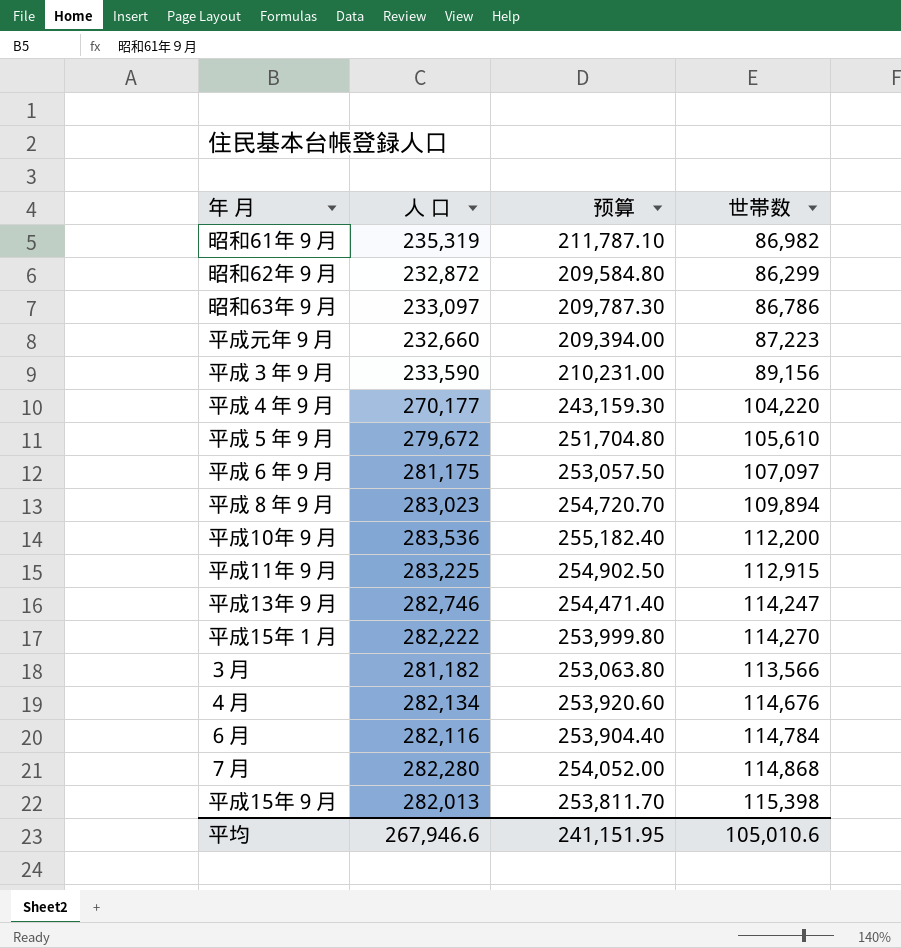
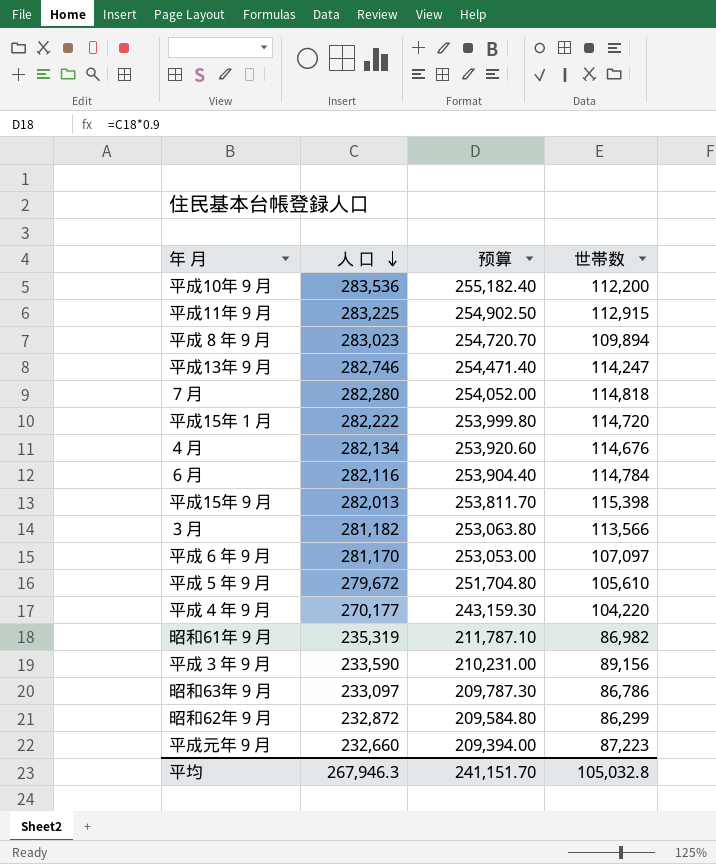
row order: none -> 人 口 descending
７月 | 世帯数: 114,868 -> 114,818
平成15年１月 | 世帯数: 114,270 -> 114,720
平成６年９月 | 人 口: 281,175 -> 281,170
平成６年９月 | 预算: 253,057.50 -> 253,053.00
平均 | 人 口: 267,946.6 -> 267,946.3
平均 | 预算: 241,151.95 -> 241,151.70
平均 | 世帯数: 105,010.6 -> 105,032.8

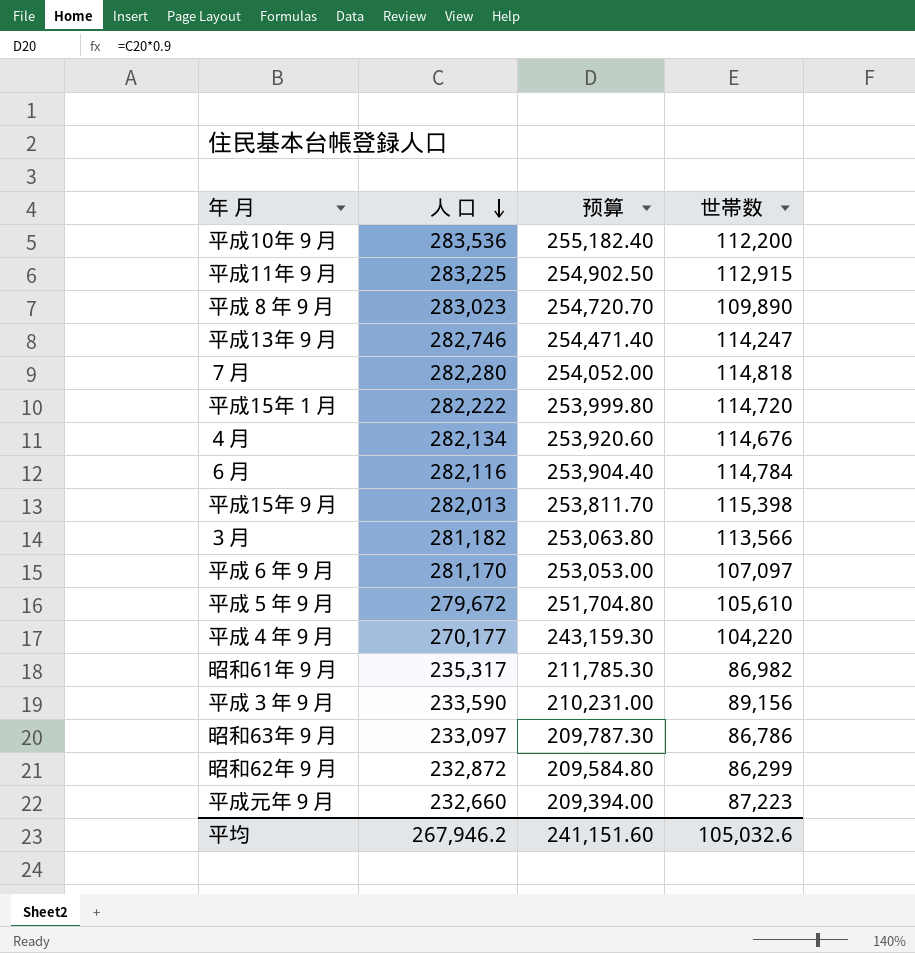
平成８年９月 | 世帯数: 109,894 -> 109,890
昭和61年９月 | 人 口: 235,319 -> 235,317
昭和61年９月 | 预算: 211,787.10 -> 211,785.30
平均 | 人 口: 267,946.3 -> 267,946.2
平均 | 预算: 241,151.70 -> 241,151.60
平均 | 世帯数: 105,032.8 -> 105,032.6

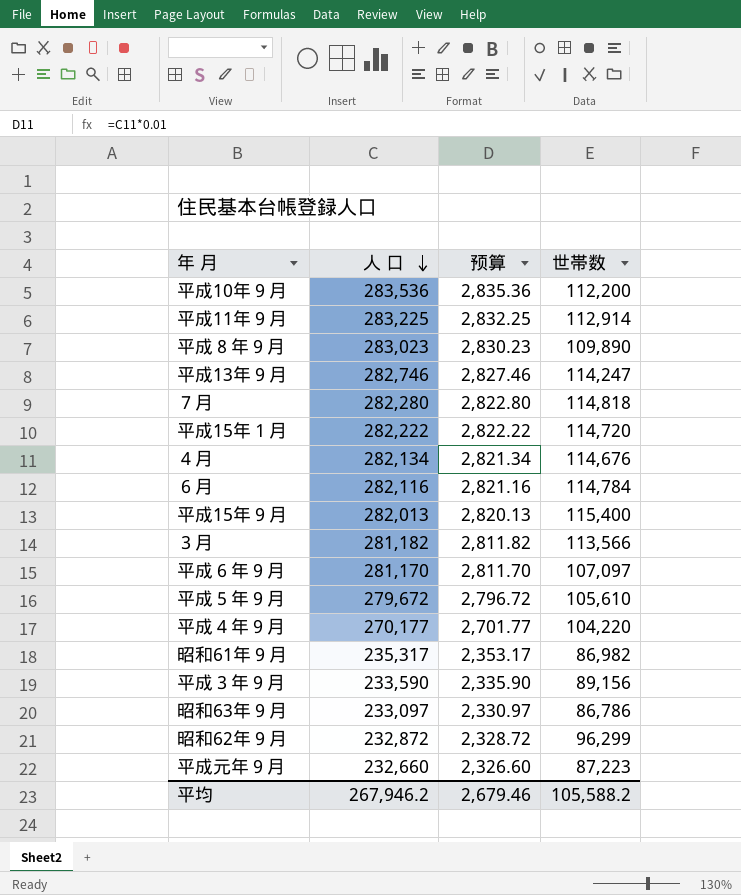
column 预算 | formula: [人 口] * 0.9 -> [人 口] * 0.01
平成11年９月 | 世帯数: 112,915 -> 112,914
平成15年９月 | 世帯数: 115,398 -> 115,400
昭和62年９月 | 世帯数: 86,299 -> 96,299
平均 | 预算: 241,151.60 -> 2,679.46
平均 | 世帯数: 105,032.6 -> 105,588.2

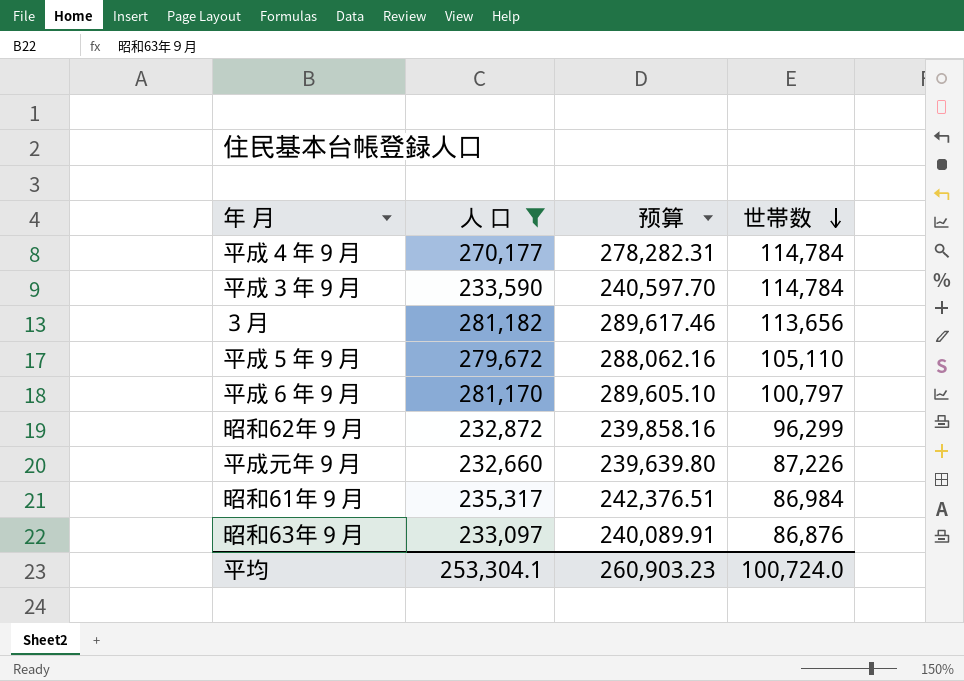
filter: none -> 人 口 <= 281,182
row order: 人 口 descending -> 世帯数 descending
column 预算 | formula: [人 口] * 0.01 -> [人 口] * 1.03
平成４年９月 | 世帯数: 104,220 -> 114,784
平成３年９月 | 世帯数: 89,156 -> 114,784
３月 | 世帯数: 113,566 -> 113,656
平成５年９月 | 世帯数: 105,610 -> 105,110
平成６年９月 | 世帯数: 107,097 -> 100,797
平成元年９月 | 世帯数: 87,223 -> 87,226
昭和61年９月 | 世帯数: 86,982 -> 86,984
昭和63年９月 | 世帯数: 86,786 -> 86,876
平均 | 人 口: 267,946.2 -> 253,304.1
平均 | 预算: 2,679.46 -> 260,903.23
平均 | 世帯数: 105,588.2 -> 100,724.0

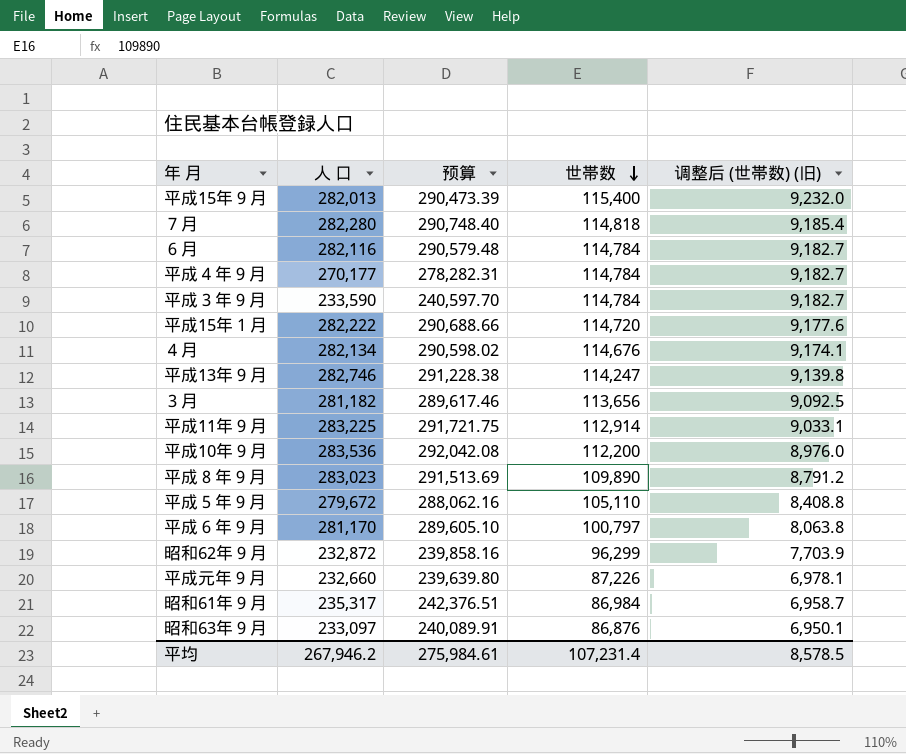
filter: 人 口 <= 281,182 -> none
column 调整后 (世帯数) (旧) | formula: none -> [世帯数] * 0.08
平均 | 人 口: 253,304.1 -> 267,946.2
平均 | 预算: 260,903.23 -> 275,984.61
平均 | 世帯数: 100,724.0 -> 107,231.4

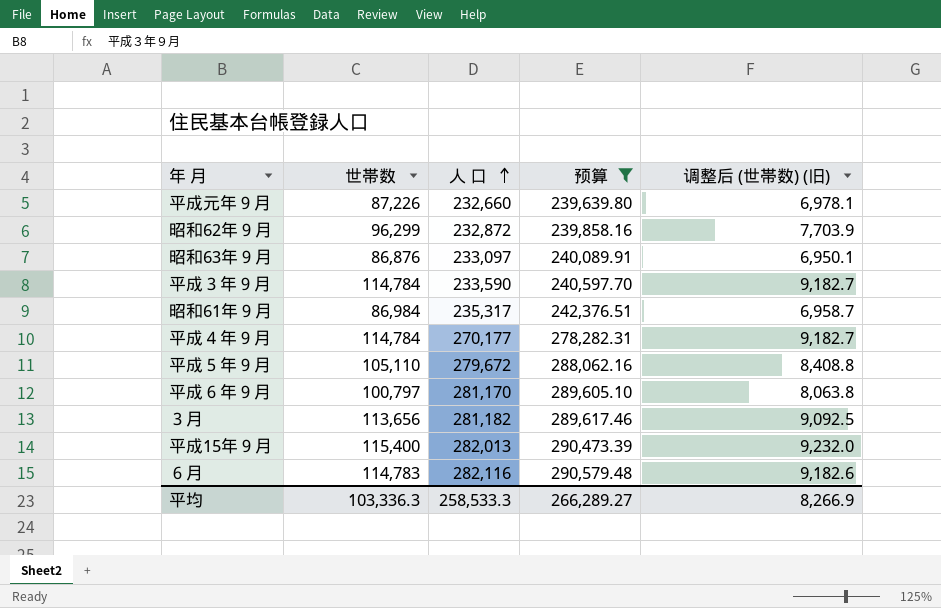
filter: none -> 预算 <= 290,579.48
row order: 世帯数 descending -> 人 口 ascending
column 世帯数 | position: 4 -> 2
６月 | 世帯数: 114,784 -> 114,783
６月 | 调整后 (世帯数) (旧): 9,182.7 -> 9,182.6
平均 | 世帯数: 107,231.4 -> 103,336.3
平均 | 人 口: 267,946.2 -> 258,533.3
平均 | 预算: 275,984.61 -> 266,289.27
平均 | 调整后 (世帯数) (旧): 8,578.5 -> 8,266.9

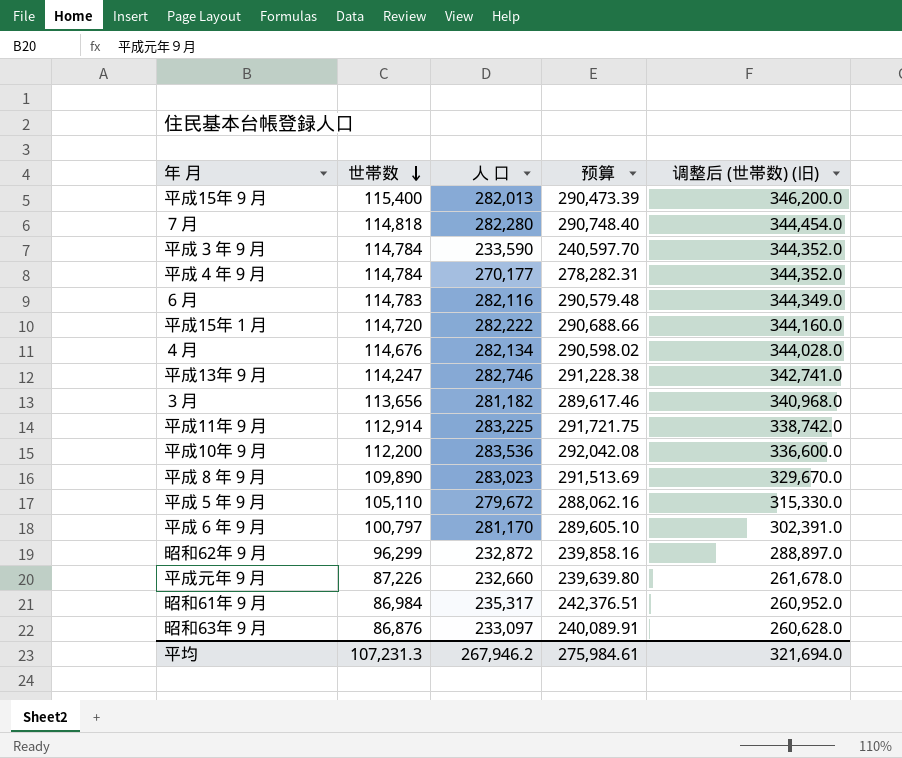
filter: 预算 <= 290,579.48 -> none
row order: 人 口 ascending -> 世帯数 descending
column 调整后 (世帯数) (旧) | formula: [世帯数] * 0.08 -> [世帯数] * 3
平均 | 世帯数: 103,336.3 -> 107,231.3
平均 | 人 口: 258,533.3 -> 267,946.2
平均 | 预算: 266,289.27 -> 275,984.61
平均 | 调整后 (世帯数) (旧): 8,266.9 -> 321,694.0

